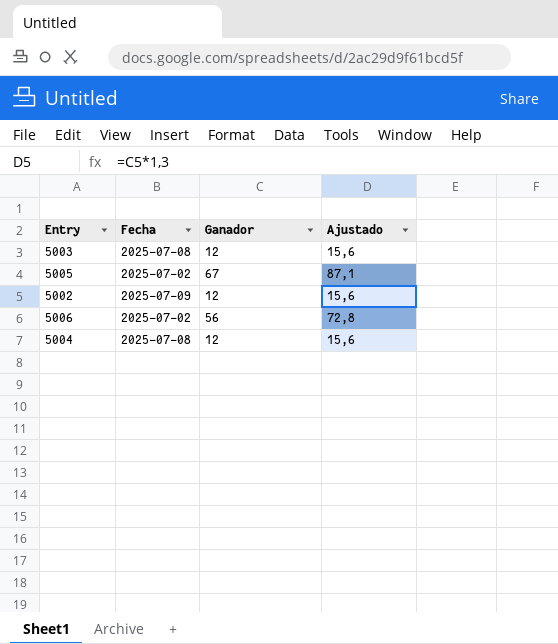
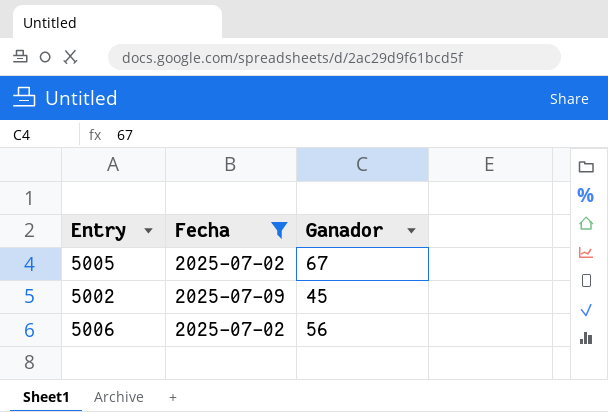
filter: none -> Fecha != 2025-07-08
column Ajustado | formula: [Ganador] * 1,3 -> none
5002 | Ganador: 12 -> 45

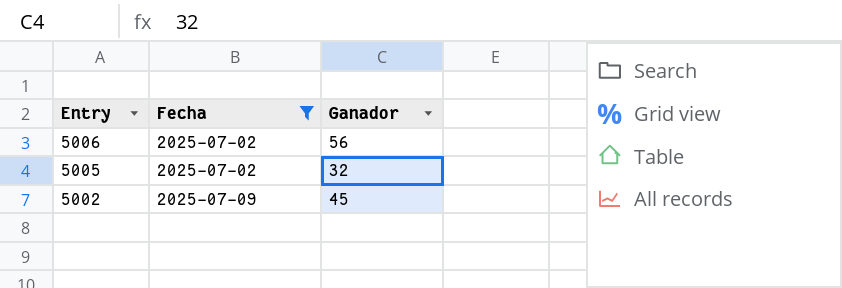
row order: none -> Entry descending
5005 | Ganador: 67 -> 32

